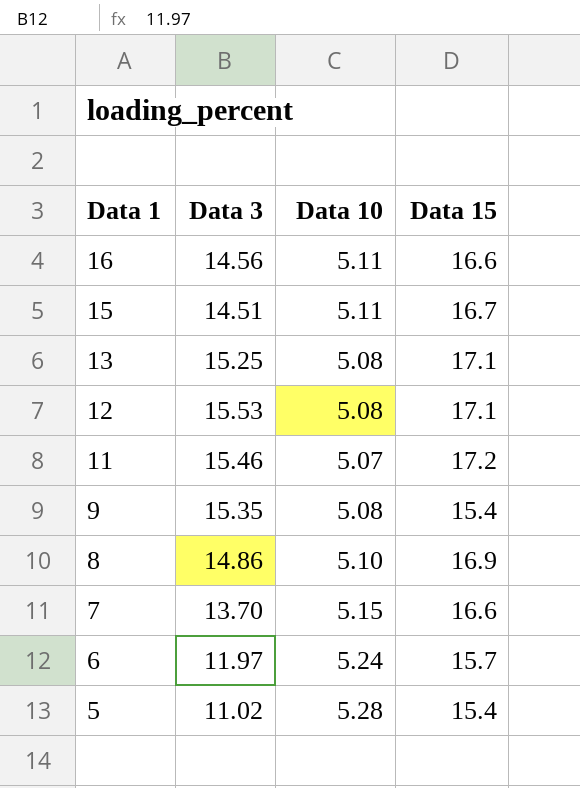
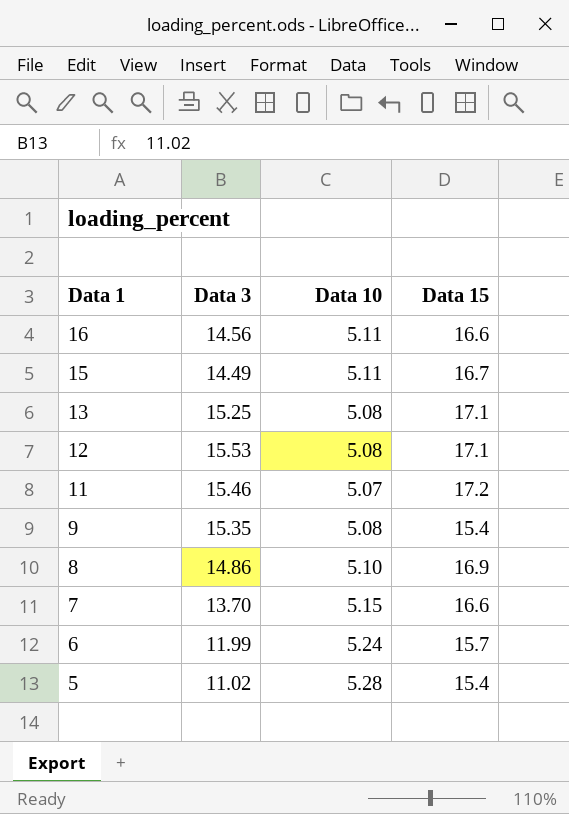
15 | Data 3: 14.51 -> 14.49
6 | Data 3: 11.97 -> 11.99

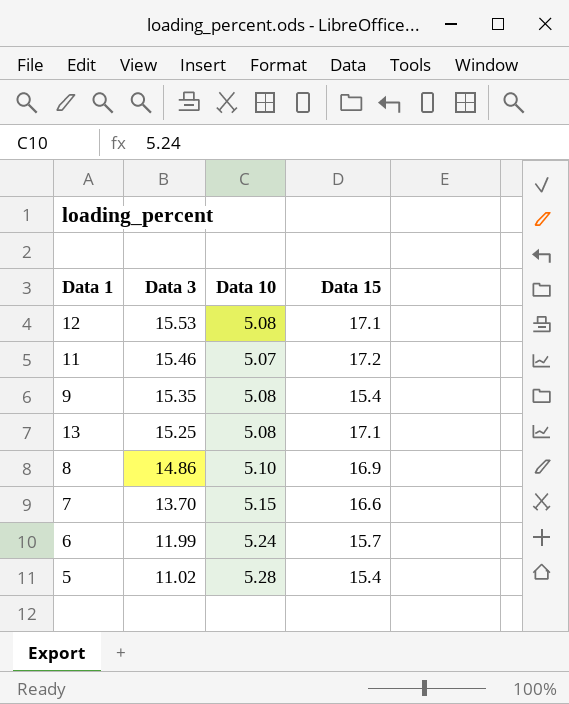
row order: Data 1 descending -> Data 3 descending
row 16: 14.56 | 5.11 | 16.6 -> none
row 15: 14.49 | 5.11 | 16.7 -> none

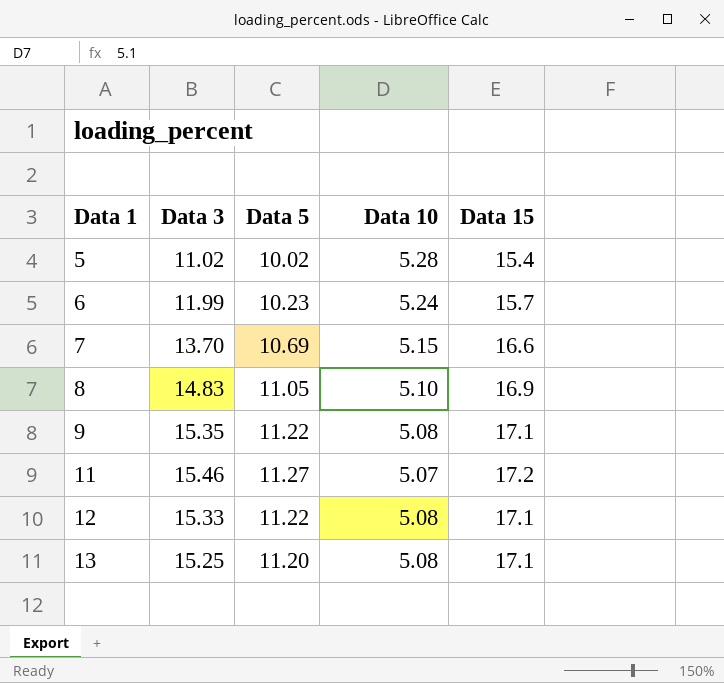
row order: Data 3 descending -> Data 1 ascending
column Data 5 | position: none -> 3
8 | Data 3: 14.86 -> 14.83
9 | Data 15: 15.4 -> 17.1
12 | Data 3: 15.53 -> 15.33

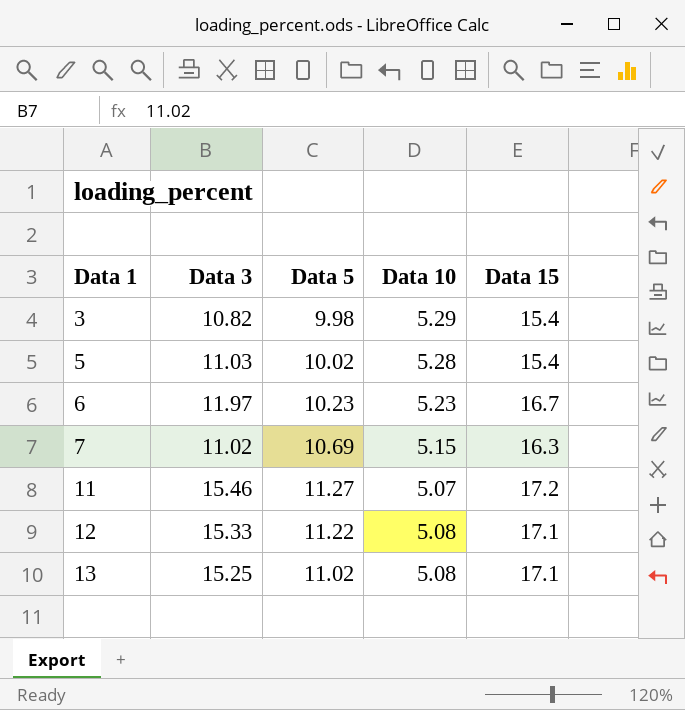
row 8: 14.83 | 11.05 | 5.10 | 16.9 -> none
row 9: 15.35 | 11.22 | 5.08 | 17.1 -> none
row 3: none -> 10.82 | 9.98 | 5.29 | 15.4
5 | Data 3: 11.02 -> 11.03
6 | Data 3: 11.99 -> 11.97
6 | Data 10: 5.24 -> 5.23
6 | Data 15: 15.7 -> 16.7
7 | Data 3: 13.70 -> 11.02
7 | Data 15: 16.6 -> 16.3
13 | Data 5: 11.20 -> 11.02

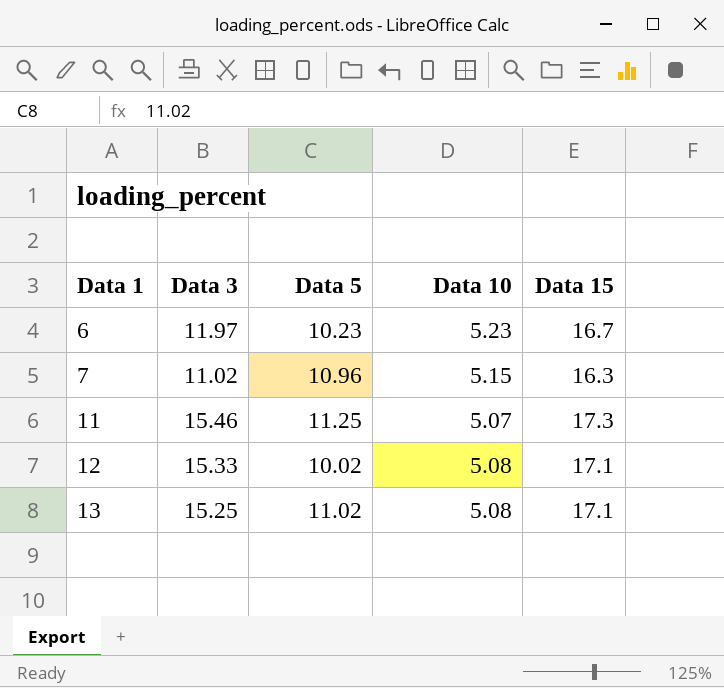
row 3: 10.82 | 9.98 | 5.29 | 15.4 -> none
row 5: 11.03 | 10.02 | 5.28 | 15.4 -> none
7 | Data 5: 10.69 -> 10.96
11 | Data 5: 11.27 -> 11.25
11 | Data 15: 17.2 -> 17.3
12 | Data 5: 11.22 -> 10.02

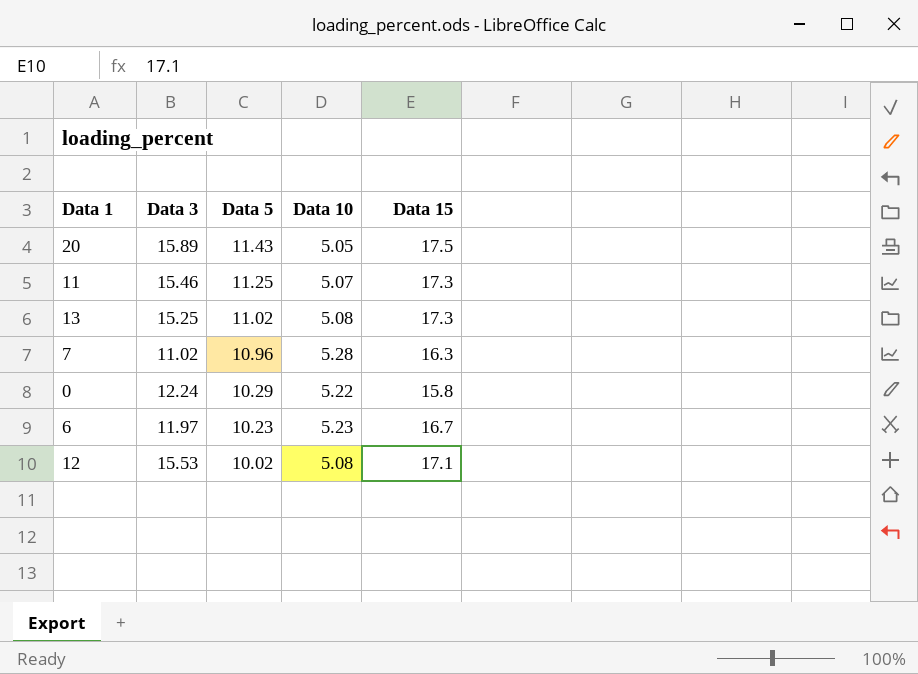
row order: Data 1 ascending -> Data 5 descending
row 20: none -> 15.89 | 11.43 | 5.05 | 17.5
13 | Data 15: 17.1 -> 17.3
7 | Data 10: 5.15 -> 5.28
row 0: none -> 12.24 | 10.29 | 5.22 | 15.8
12 | Data 3: 15.33 -> 15.53

